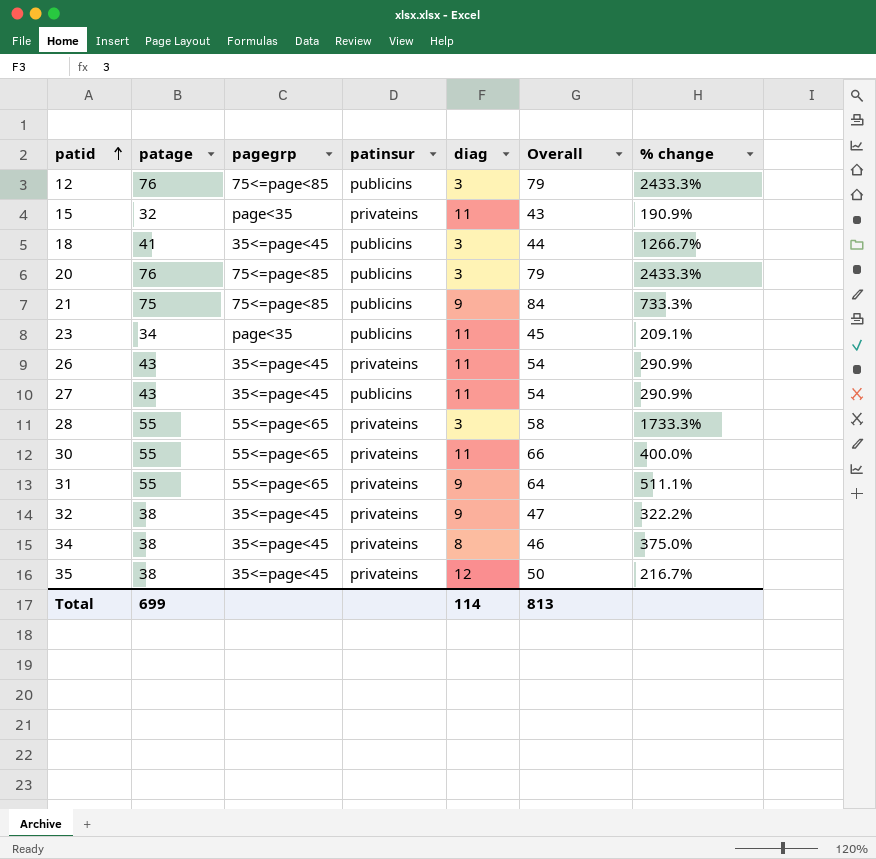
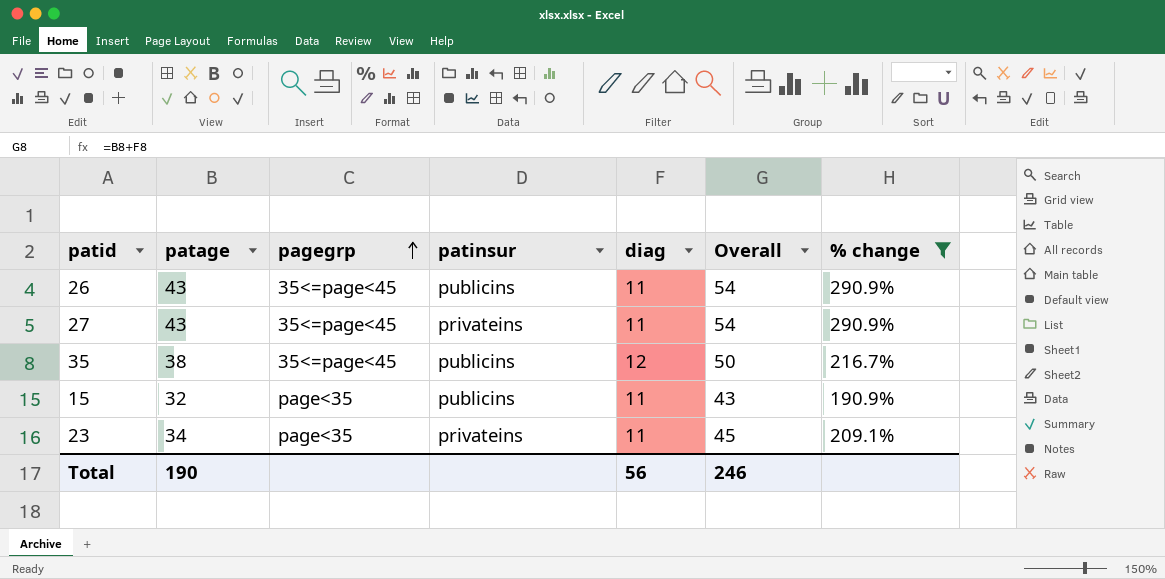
filter: none -> % change <= 290.9%
row order: patid ascending -> pagegrp ascending
26 | patinsur: privateins -> publicins
27 | patinsur: publicins -> privateins
35 | patinsur: privateins -> publicins
15 | patinsur: privateins -> publicins
23 | patinsur: publicins -> privateins
Total | patage: 699 -> 190
Total | diag: 114 -> 56
Total | Overall: 813 -> 246

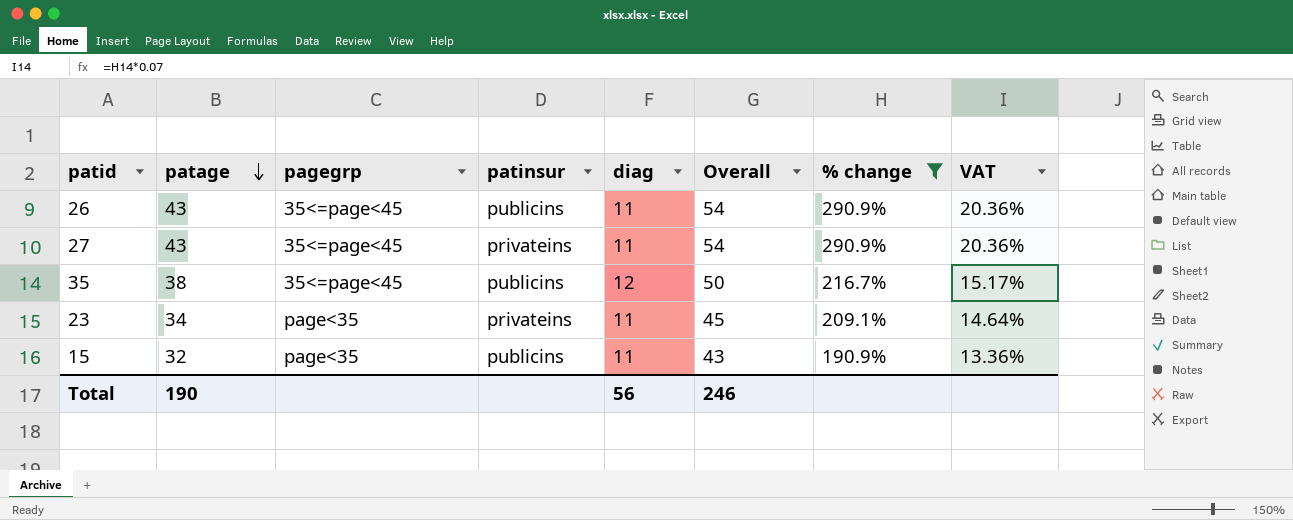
row order: pagegrp ascending -> patage descending
column VAT | formula: none -> [% change] * 0.07

